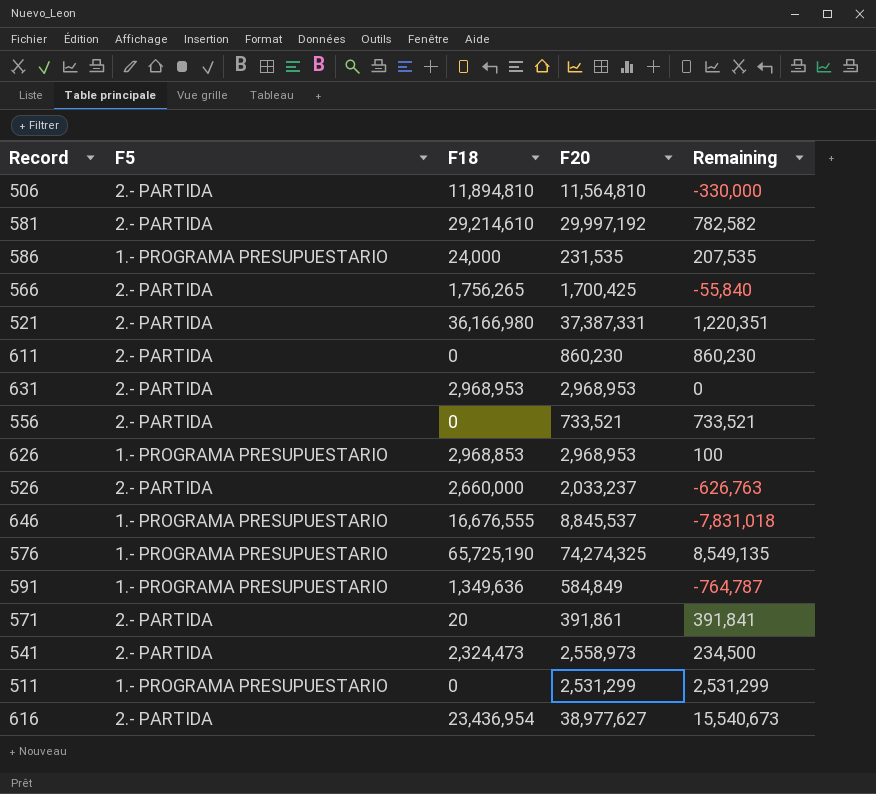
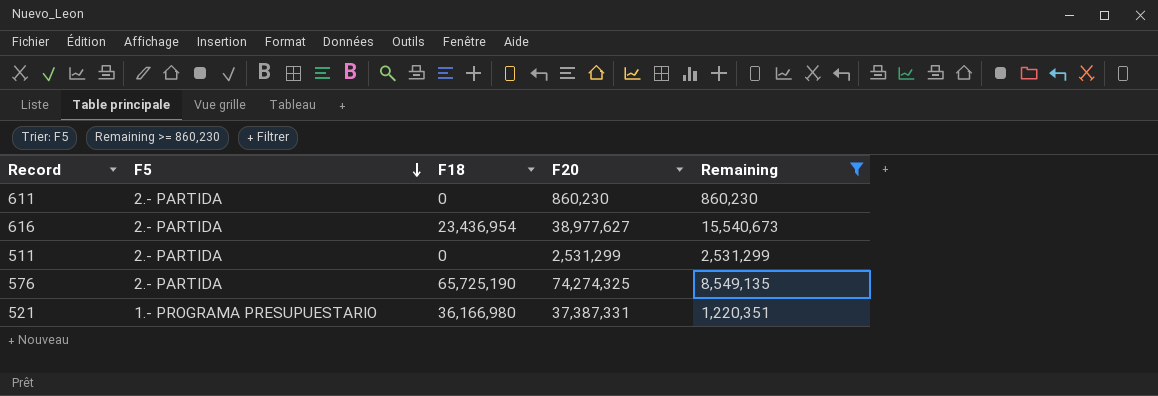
filter: none -> Remaining >= 860,230
row order: none -> F5 descending
511 | F5: 1.- PROGRAMA PRESUPUESTARIO -> 2.- PARTIDA
576 | F5: 1.- PROGRAMA PRESUPUESTARIO -> 2.- PARTIDA
521 | F5: 2.- PARTIDA -> 1.- PROGRAMA PRESUPUESTARIO

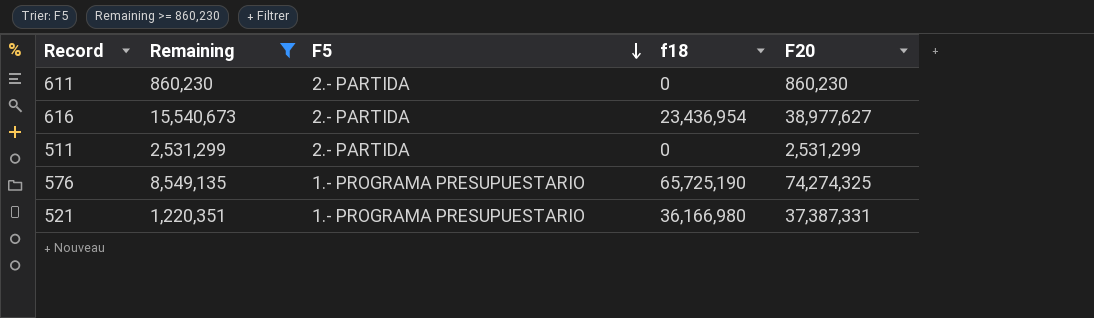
column Remaining | position: 5 -> 2
column name: F18 -> f18
576 | F5: 2.- PARTIDA -> 1.- PROGRAMA PRESUPUESTARIO

